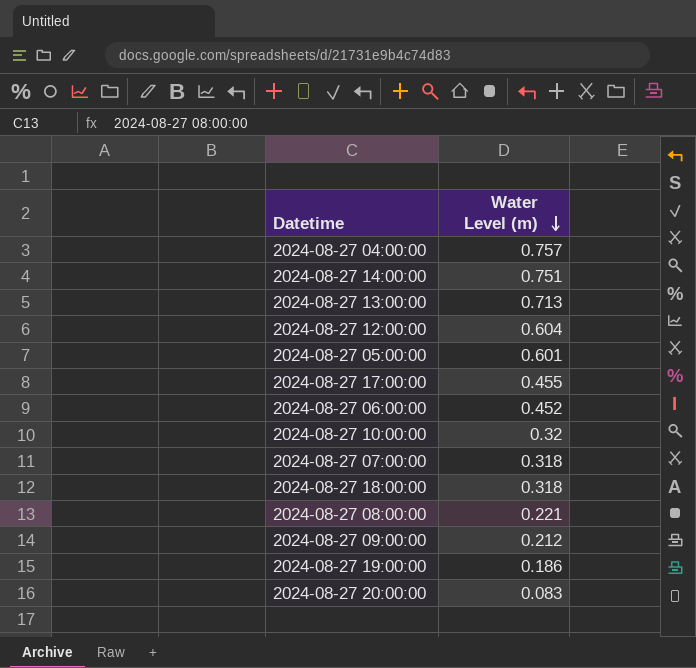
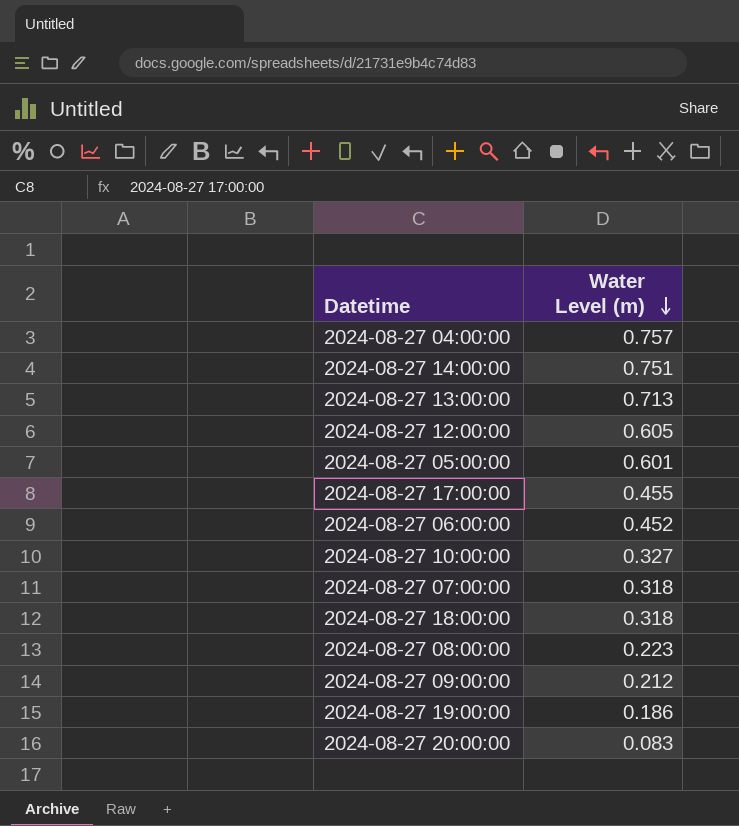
2024-08-27 12:00:00 | Water Level (m): 0.604 -> 0.605
2024-08-27 10:00:00 | Water Level (m): 0.32 -> 0.327
2024-08-27 08:00:00 | Water Level (m): 0.221 -> 0.223

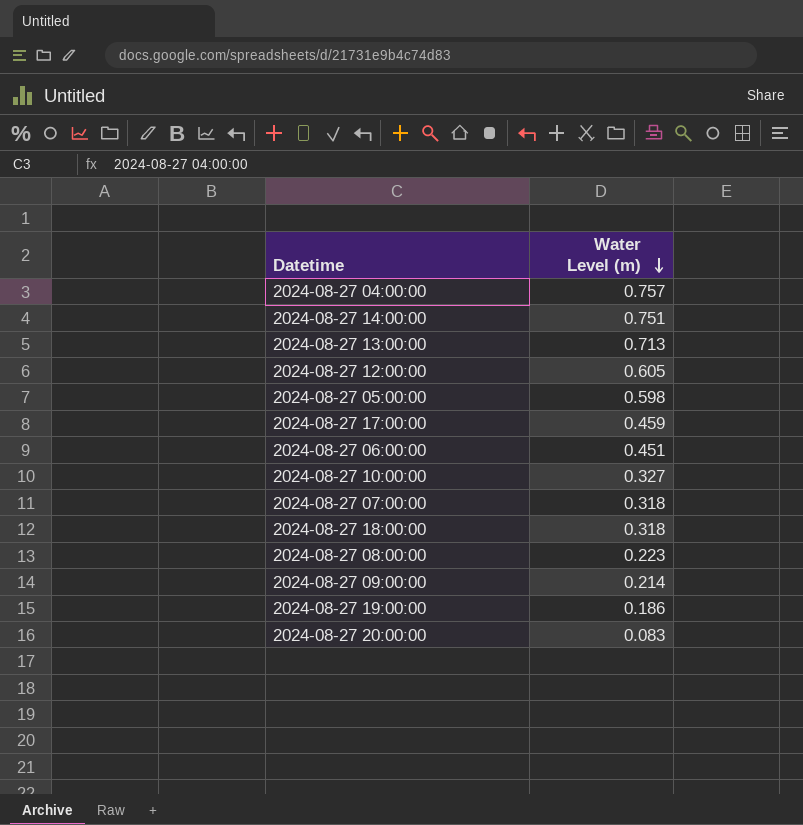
2024-08-27 05:00:00 | Water Level (m): 0.601 -> 0.598
2024-08-27 17:00:00 | Water Level (m): 0.455 -> 0.459
2024-08-27 06:00:00 | Water Level (m): 0.452 -> 0.451
2024-08-27 09:00:00 | Water Level (m): 0.212 -> 0.214

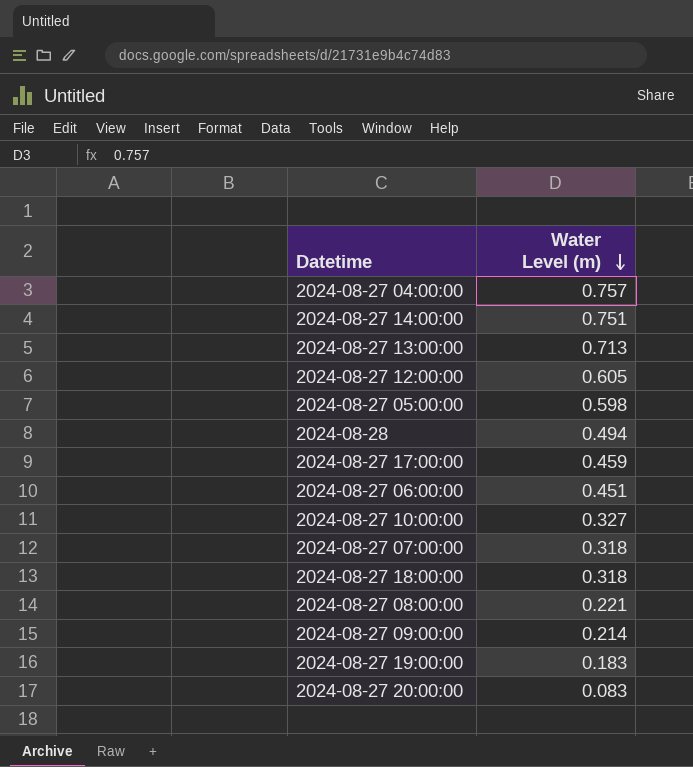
row 2024-08-28: none -> 0.494
2024-08-27 08:00:00 | Water Level (m): 0.223 -> 0.221
2024-08-27 19:00:00 | Water Level (m): 0.186 -> 0.183

